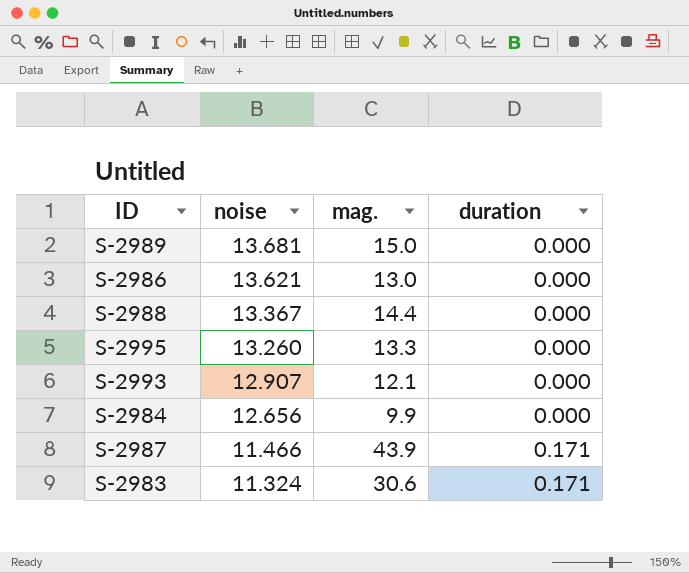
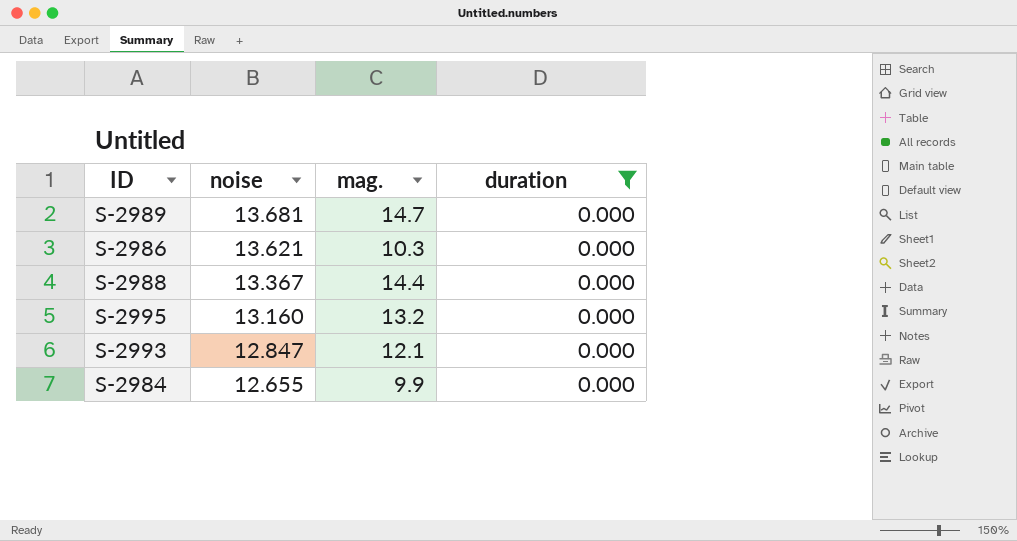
filter: none -> duration = 0.000
S-2989 | mag.: 15.0 -> 14.7
S-2986 | mag.: 13.0 -> 10.3
S-2995 | noise: 13.260 -> 13.160
S-2995 | mag.: 13.3 -> 13.2
S-2993 | noise: 12.907 -> 12.847
S-2984 | noise: 12.656 -> 12.655

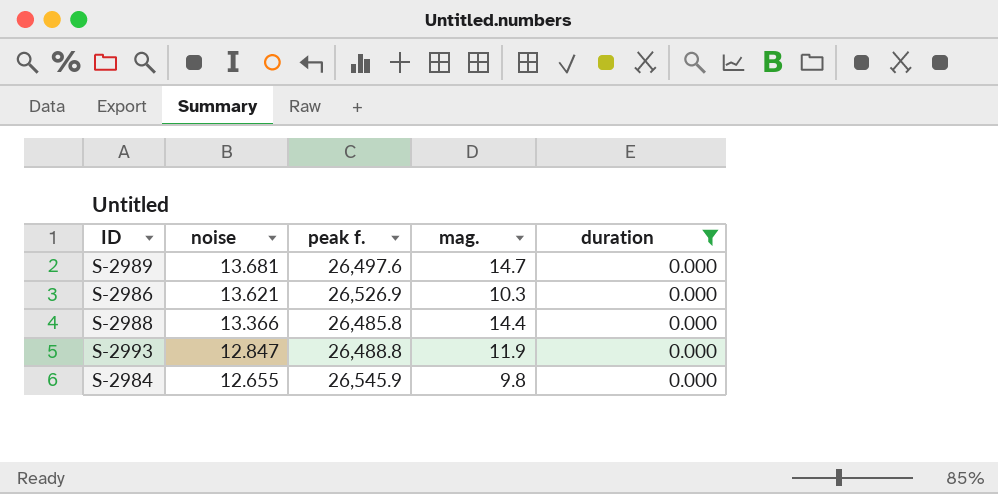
column peak f. | position: none -> 3
row S-2995: 13.160 | 13.2 | 0.000 -> none
S-2988 | noise: 13.367 -> 13.366
S-2993 | mag.: 12.1 -> 11.9
S-2984 | mag.: 9.9 -> 9.8

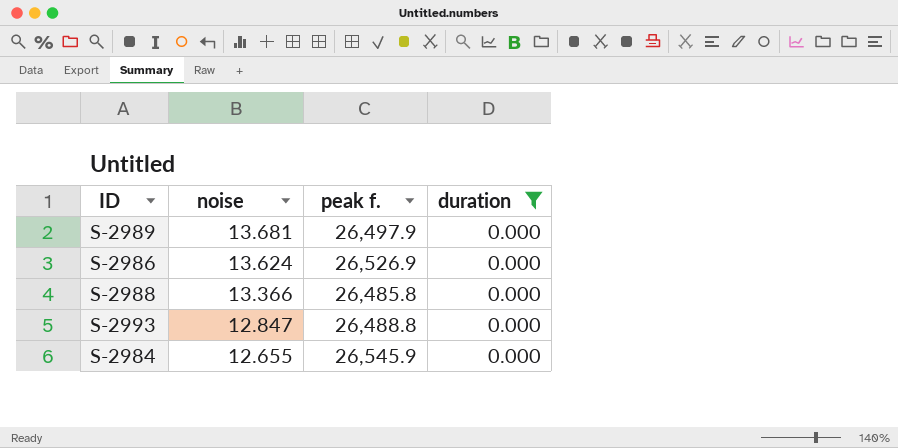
column mag. | position: 4 -> none
S-2989 | peak f.: 26,497.6 -> 26,497.9
S-2986 | noise: 13.621 -> 13.624

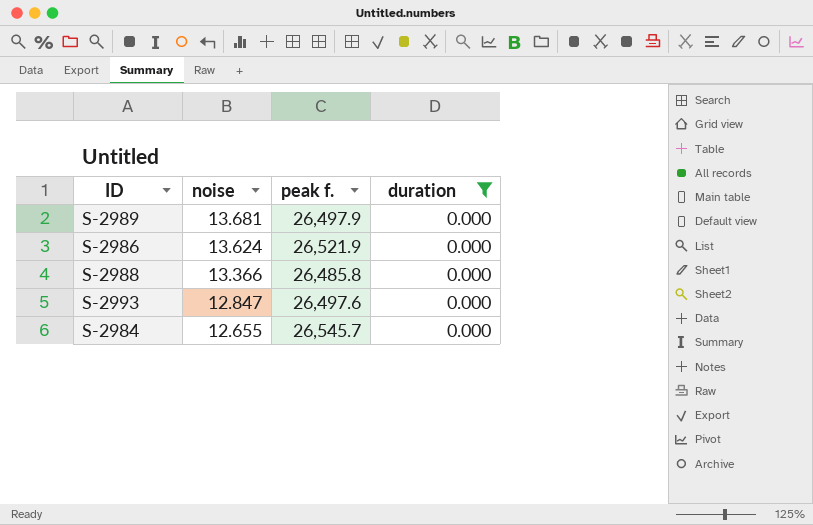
S-2986 | peak f.: 26,526.9 -> 26,521.9
S-2993 | peak f.: 26,488.8 -> 26,497.6
S-2984 | peak f.: 26,545.9 -> 26,545.7

